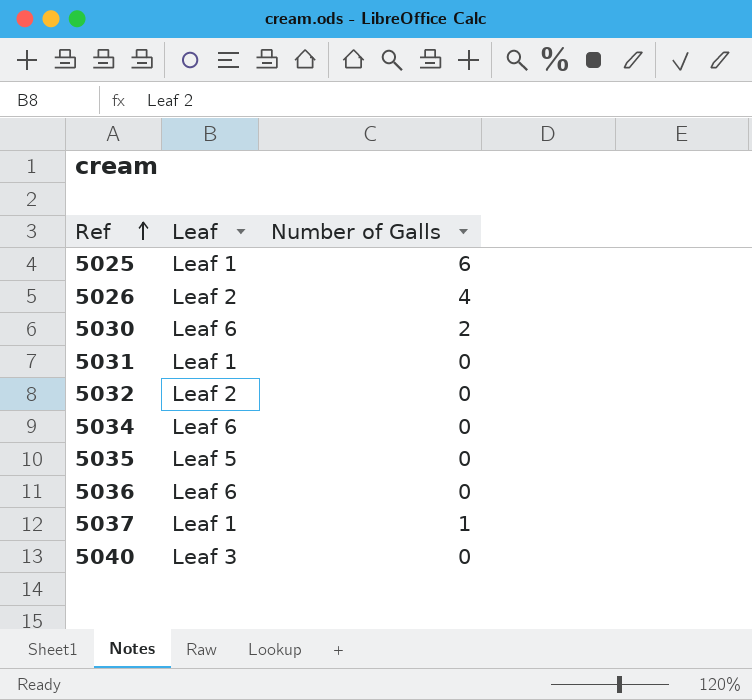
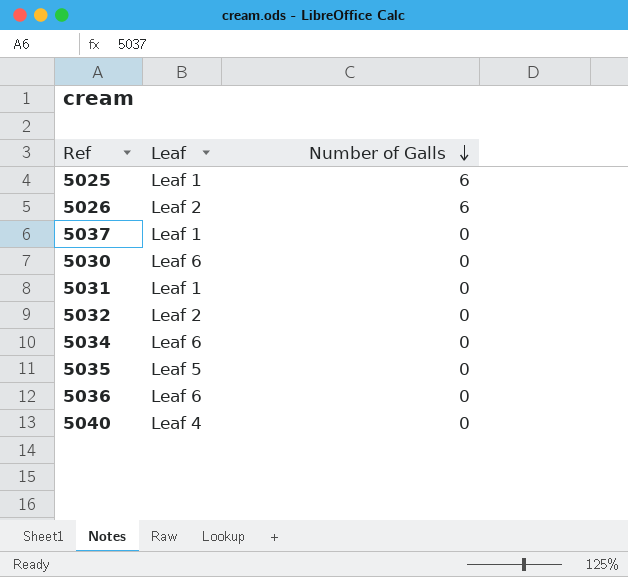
row order: Ref ascending -> Number of Galls descending
5026 | Number of Galls: 4 -> 6
5037 | Number of Galls: 1 -> 0
5030 | Number of Galls: 2 -> 0
5040 | Leaf: Leaf 3 -> Leaf 4

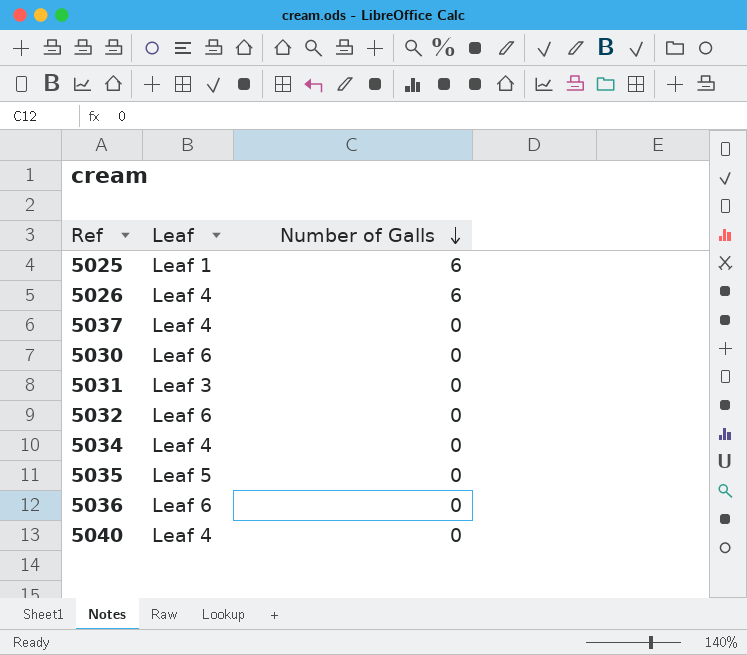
5026 | Leaf: Leaf 2 -> Leaf 4
5037 | Leaf: Leaf 1 -> Leaf 4
5031 | Leaf: Leaf 1 -> Leaf 3
5032 | Leaf: Leaf 2 -> Leaf 6
5034 | Leaf: Leaf 6 -> Leaf 4

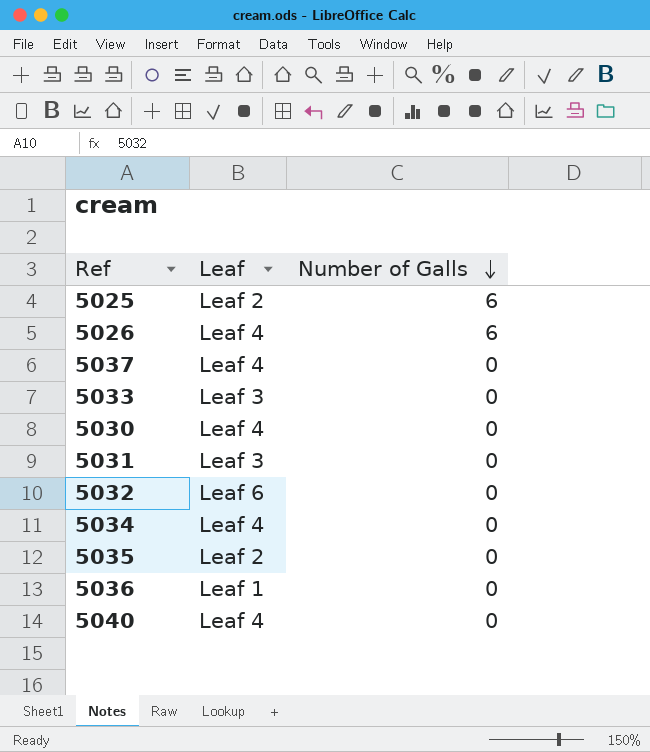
5025 | Leaf: Leaf 1 -> Leaf 2
row 5033: none -> Leaf 3 | 0
5030 | Leaf: Leaf 6 -> Leaf 4
5035 | Leaf: Leaf 5 -> Leaf 2
5036 | Leaf: Leaf 6 -> Leaf 1

